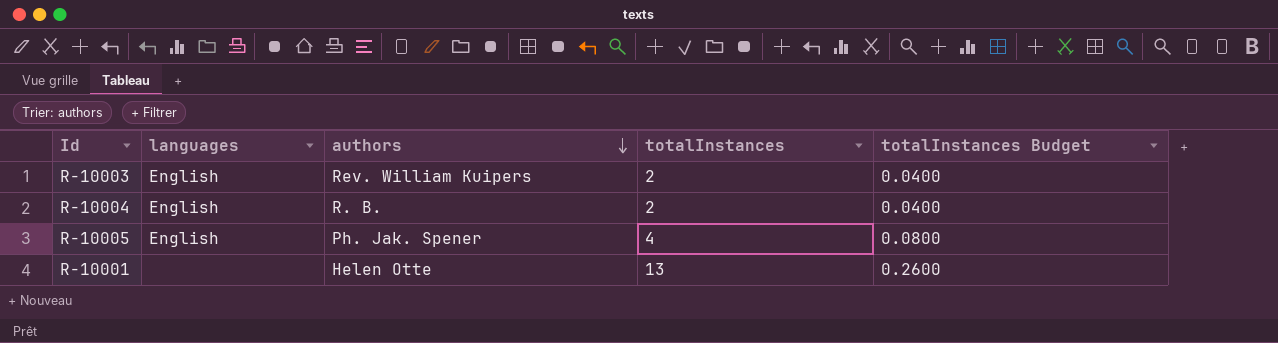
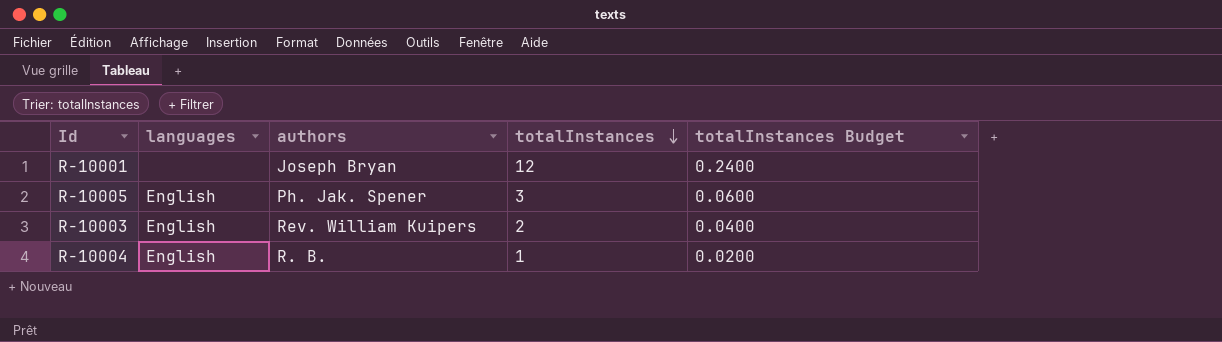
row order: authors descending -> totalInstances descending
R-10001 | authors: Helen Otte -> Joseph Bryan
R-10001 | totalInstances: 13 -> 12
R-10001 | totalInstances Budget: 0.2600 -> 0.2400
R-10005 | totalInstances: 4 -> 3
R-10005 | totalInstances Budget: 0.0800 -> 0.0600
R-10004 | totalInstances: 2 -> 1
R-10004 | totalInstances Budget: 0.0400 -> 0.0200

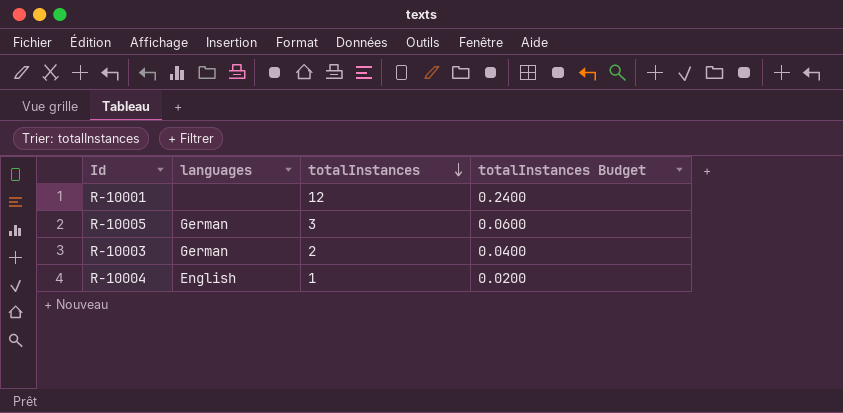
column authors | position: 3 -> none
R-10005 | languages: English -> German
R-10003 | languages: English -> German

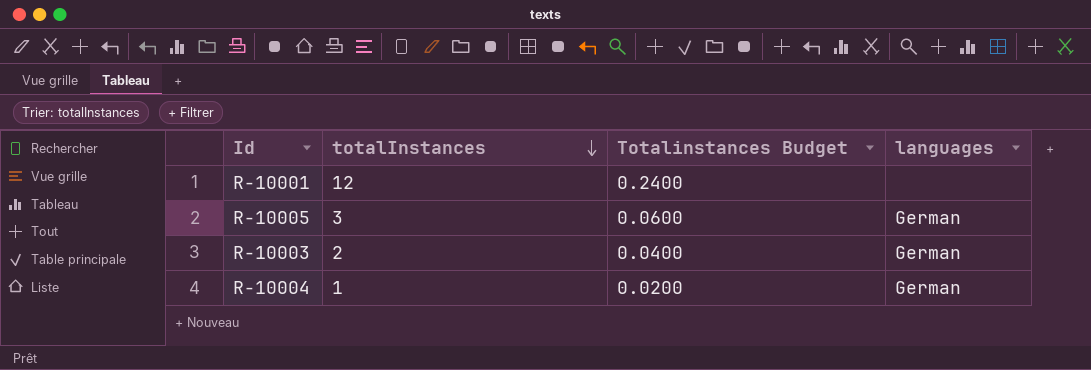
column name: totalInstances Budget -> Totalinstances Budget
column languages | position: 2 -> 4
R-10004 | languages: English -> German

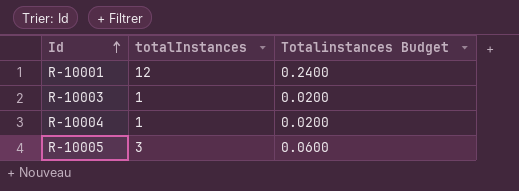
row order: totalInstances descending -> Id ascending
column languages | position: 4 -> none
R-10003 | totalInstances: 2 -> 1
R-10003 | Totalinstances Budget: 0.0400 -> 0.0200

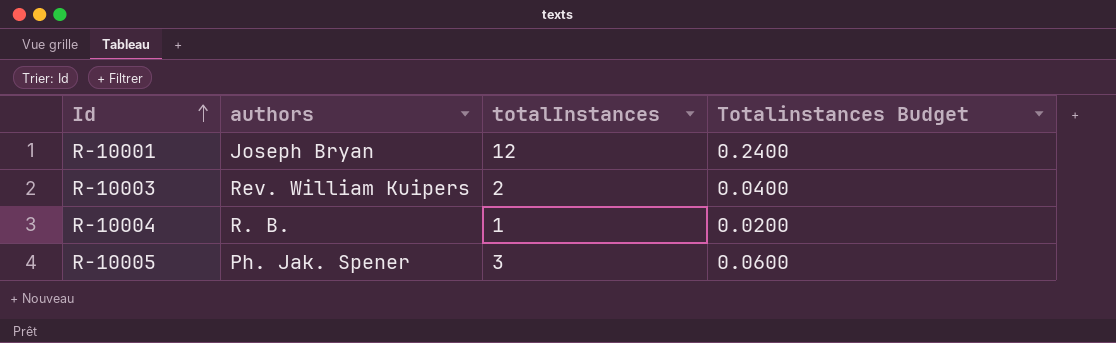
column authors | position: none -> 2
R-10003 | totalInstances: 1 -> 2
R-10003 | Totalinstances Budget: 0.0200 -> 0.0400

